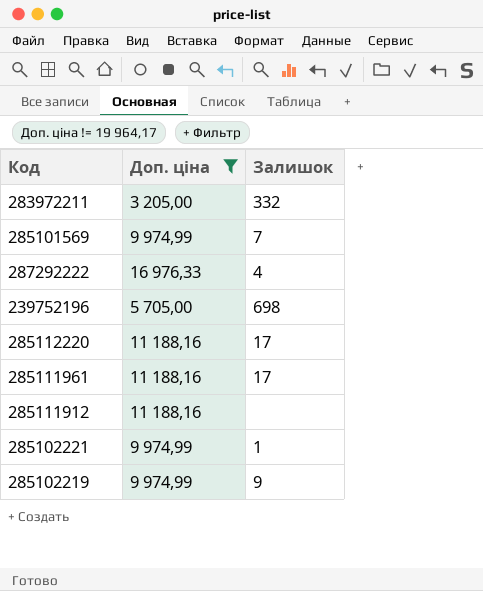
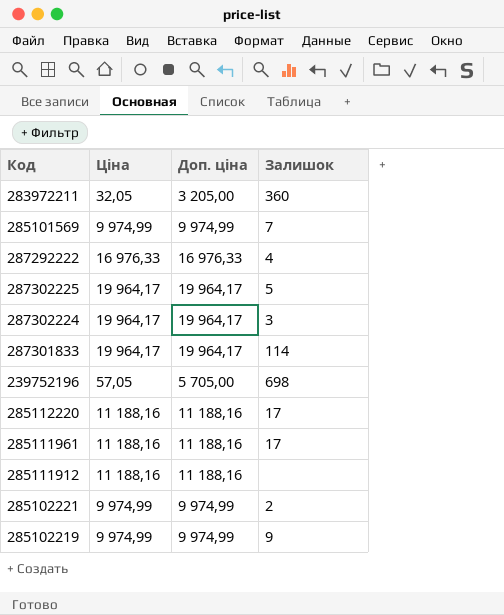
filter: Доп. ціна != 19 964,17 -> none
column Ціна | position: none -> 2
283972211 | Залишок: 332 -> 360
285102221 | Залишок: 1 -> 2

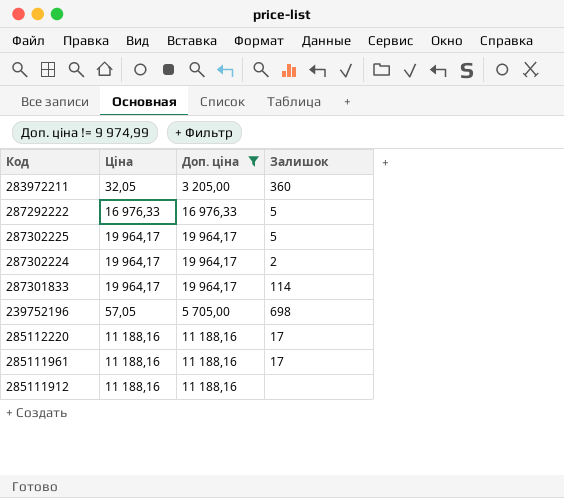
filter: none -> Доп. ціна != 9 974,99
287292222 | Залишок: 4 -> 5
287302224 | Залишок: 3 -> 2

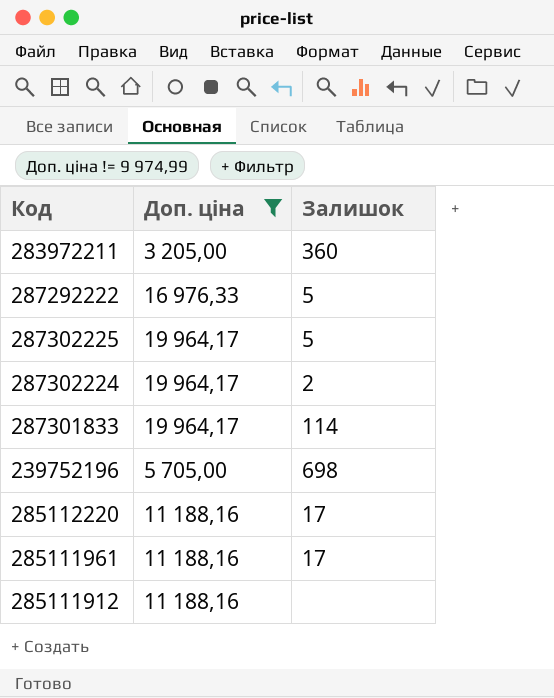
column Ціна | position: 2 -> none

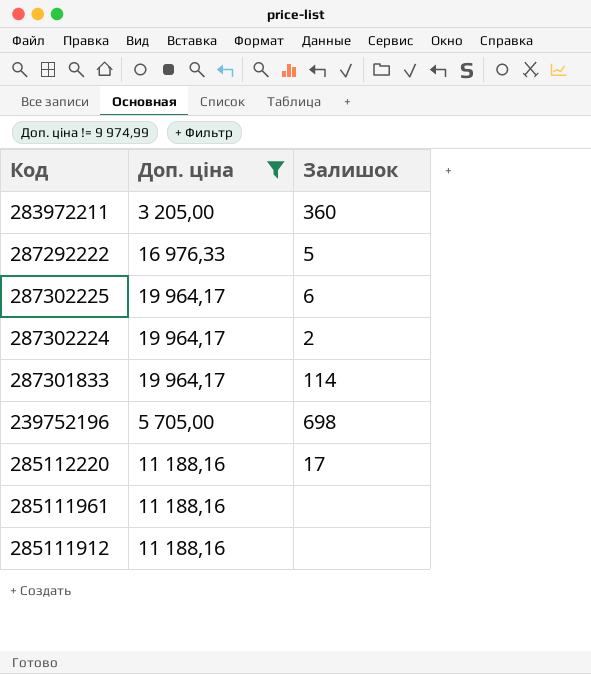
287302225 | Залишок: 5 -> 6
285111961 | Залишок: 17 -> none

